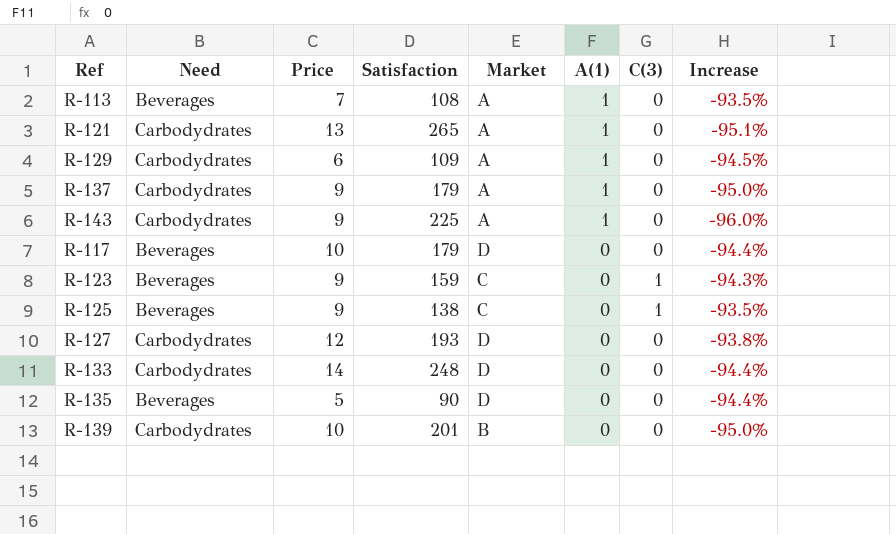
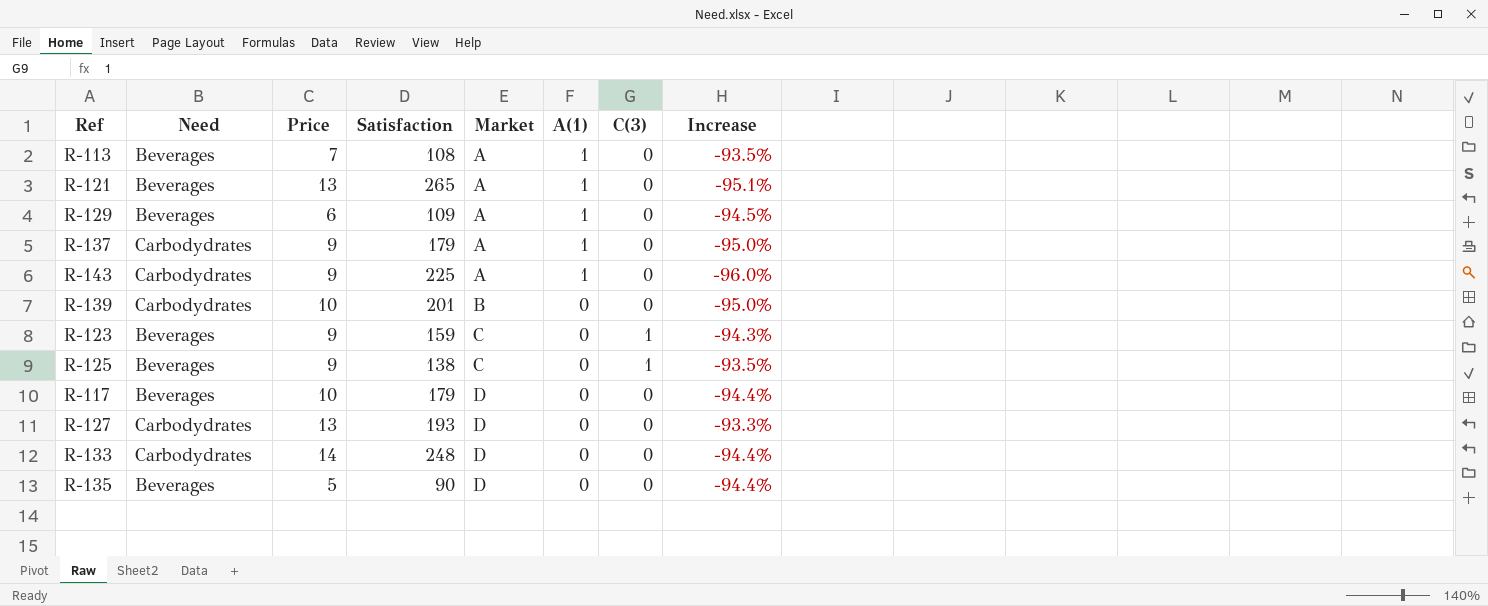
row order: A(1) descending -> Market ascending
R-121 | Need: Carbodydrates -> Beverages
R-129 | Need: Carbodydrates -> Beverages
R-127 | Price: 12 -> 13
R-127 | Increase: -93.8% -> -93.3%

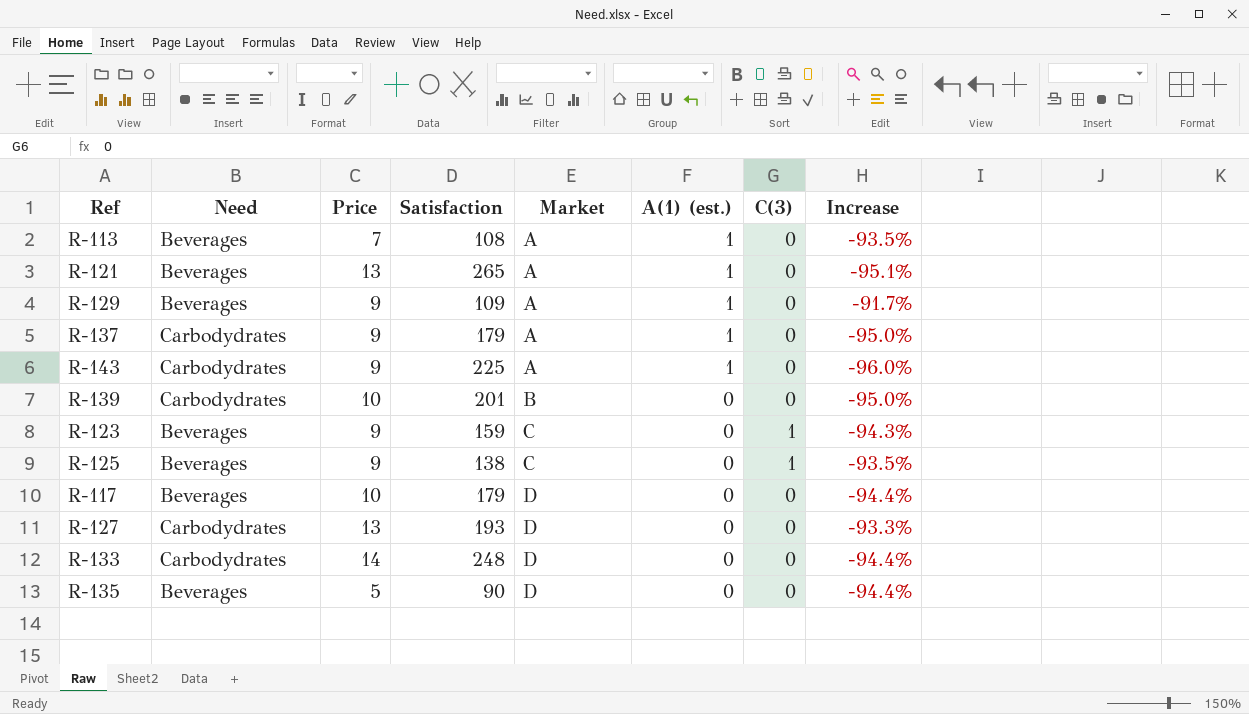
column name: A(1) -> A(1) (est.)
R-129 | Price: 6 -> 9
R-129 | Increase: -94.5% -> -91.7%

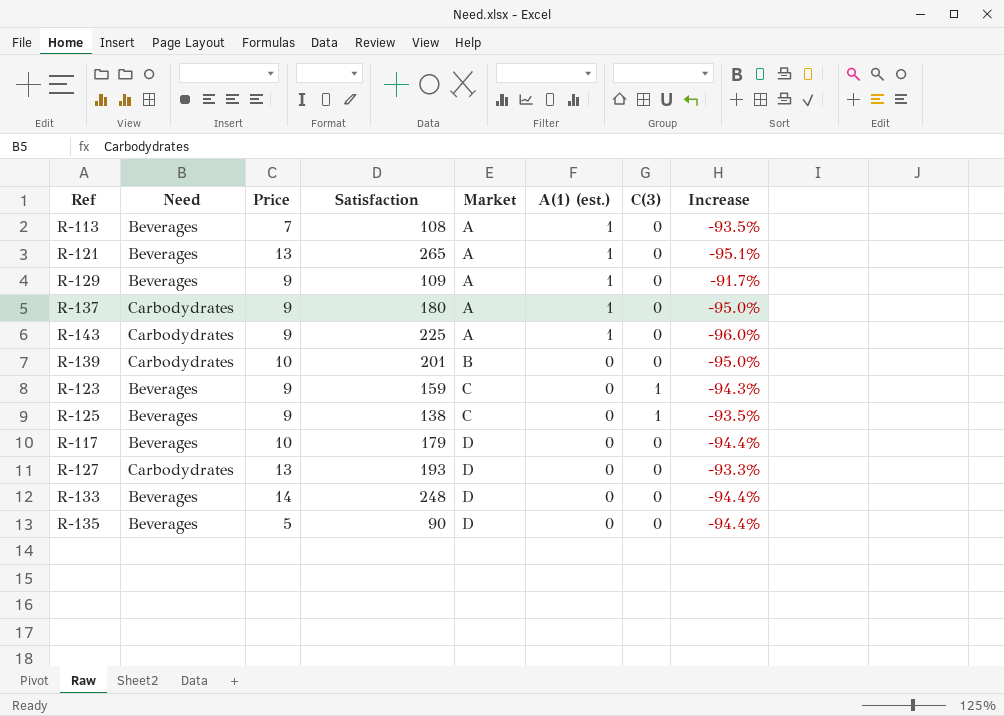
R-137 | Satisfaction: 179 -> 180
R-133 | Need: Carbodydrates -> Beverages

